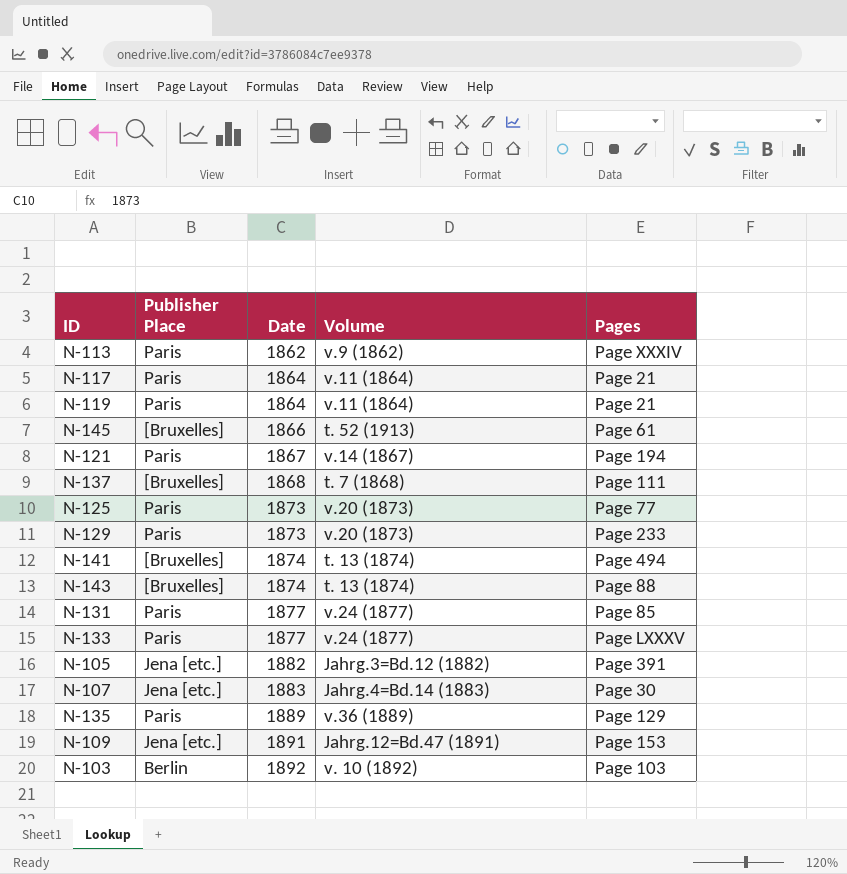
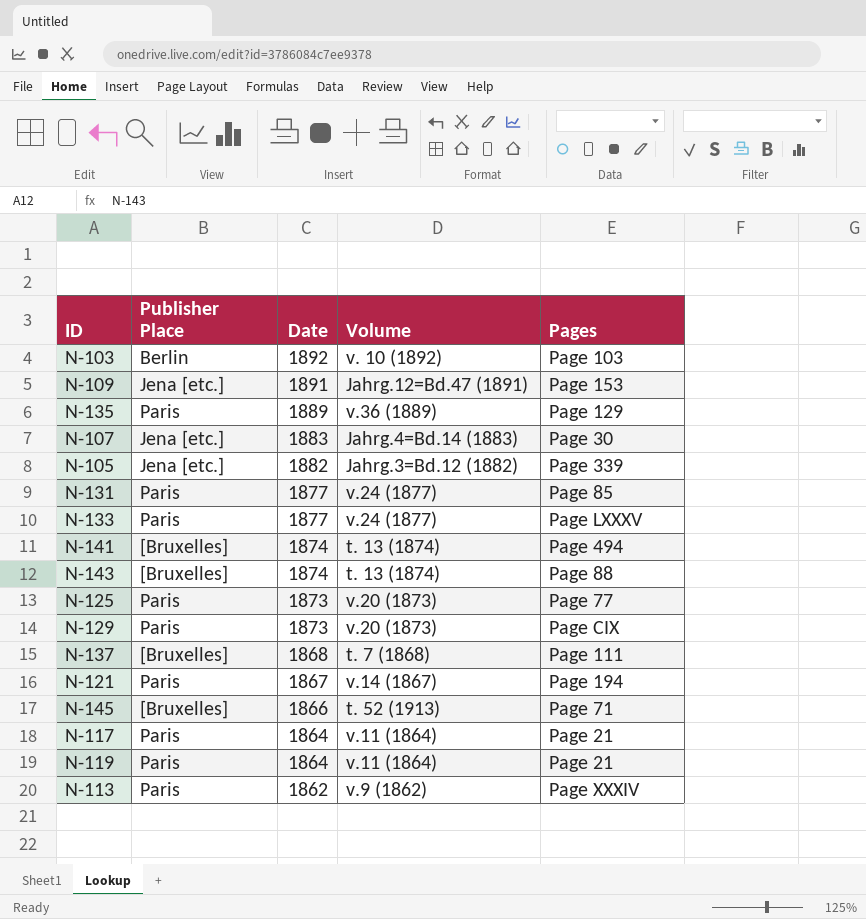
row order: Date ascending -> Date descending
N-105 | Pages: Page 391 -> Page 339
N-129 | Pages: Page 233 -> Page CIX
N-145 | Pages: Page 61 -> Page 71

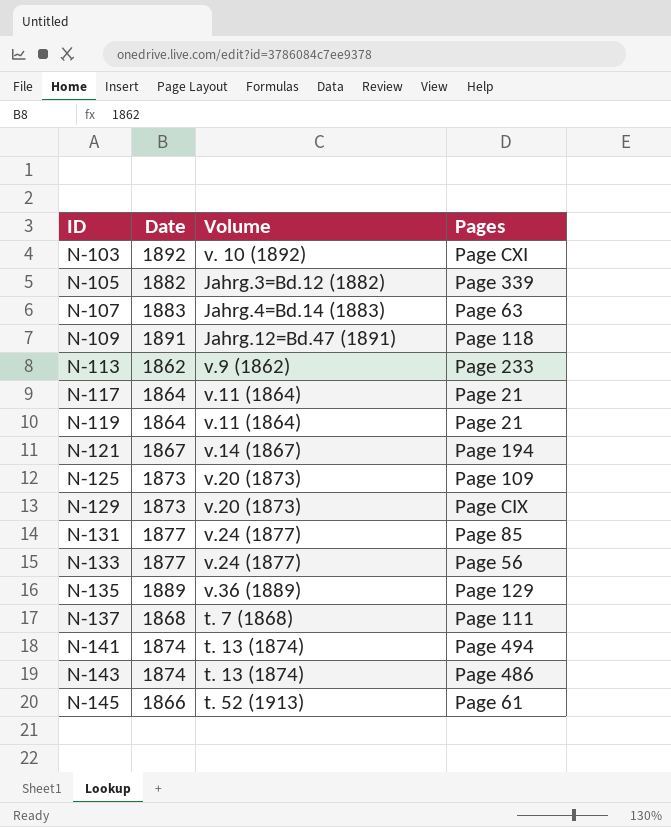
row order: Date descending -> ID ascending
column Publisher Place | position: 2 -> none
N-103 | Pages: Page 103 -> Page CXI
N-107 | Pages: Page 30 -> Page 63
N-109 | Pages: Page 153 -> Page 118
N-113 | Pages: Page XXXIV -> Page 233
N-125 | Pages: Page 77 -> Page 109
N-133 | Pages: Page LXXXV -> Page 56
N-143 | Pages: Page 88 -> Page 486
N-145 | Pages: Page 71 -> Page 61

